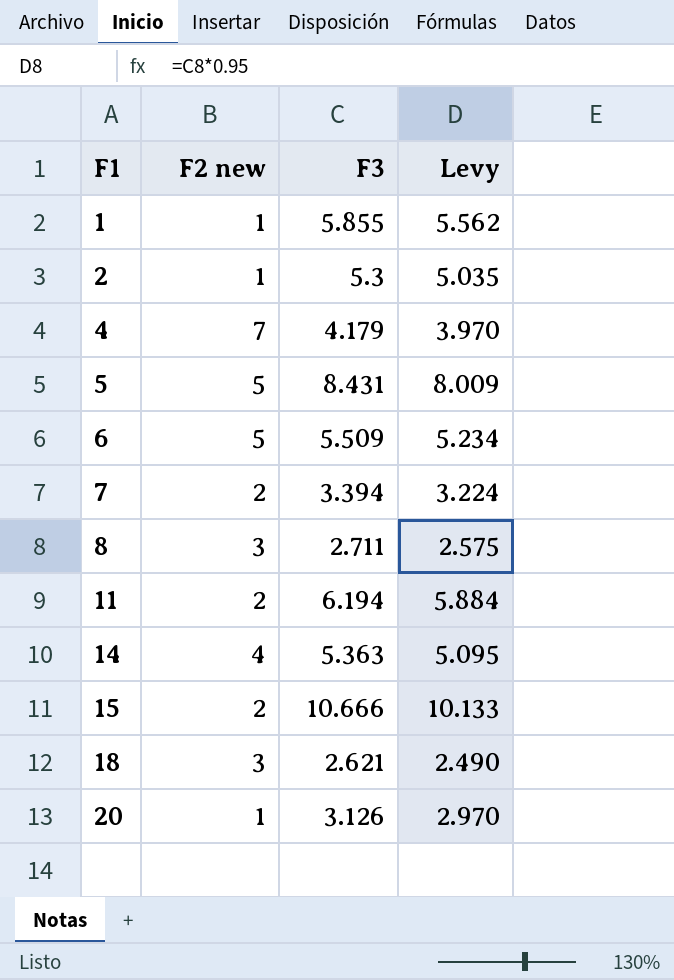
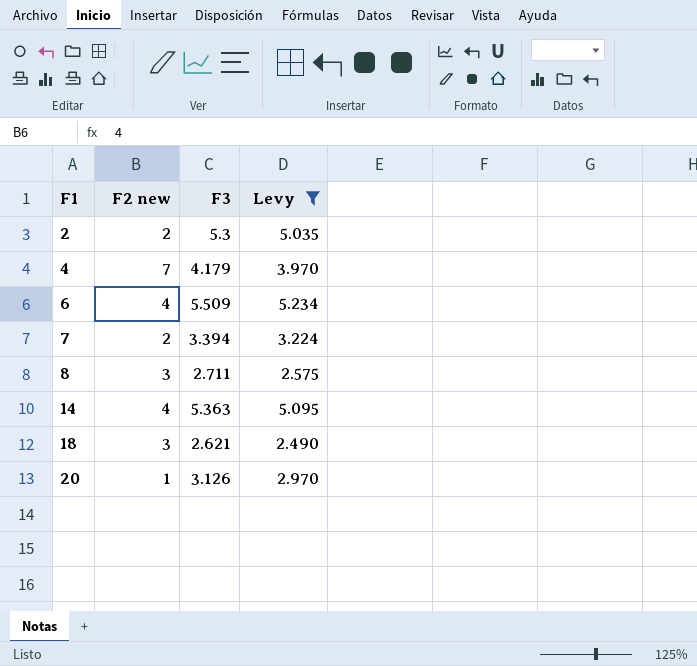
filter: none -> Levy <= 5.234
2 | F2 new: 1 -> 2
6 | F2 new: 5 -> 4

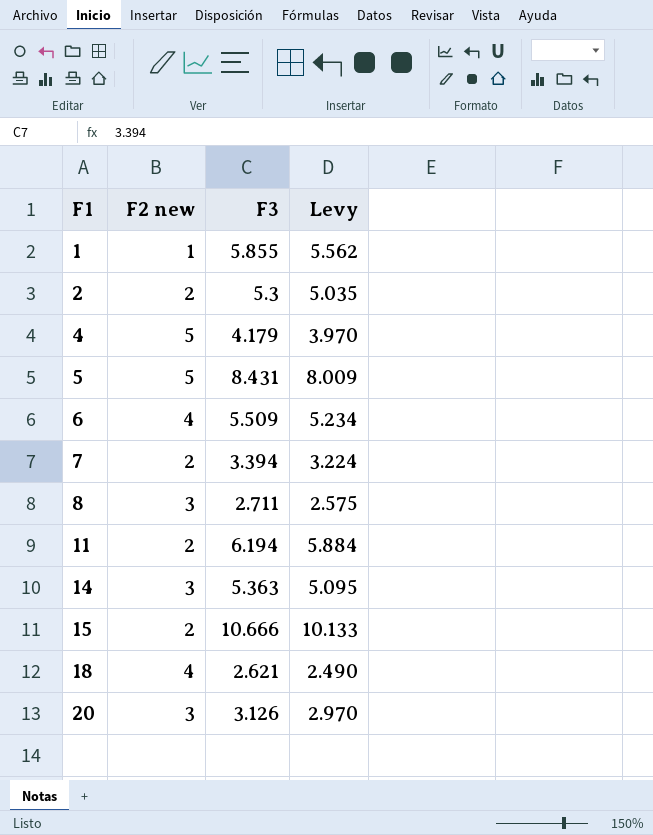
filter: Levy <= 5.234 -> none
4 | F2 new: 7 -> 5
14 | F2 new: 4 -> 3
18 | F2 new: 3 -> 4
20 | F2 new: 1 -> 3

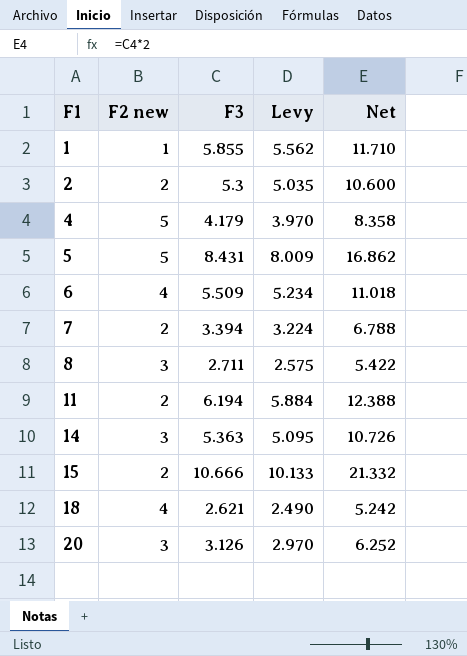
column Net | formula: none -> [F3] * 2

